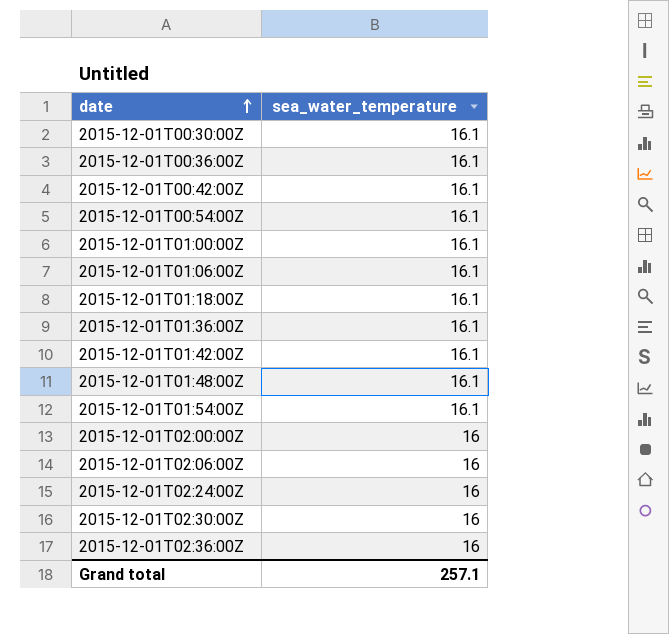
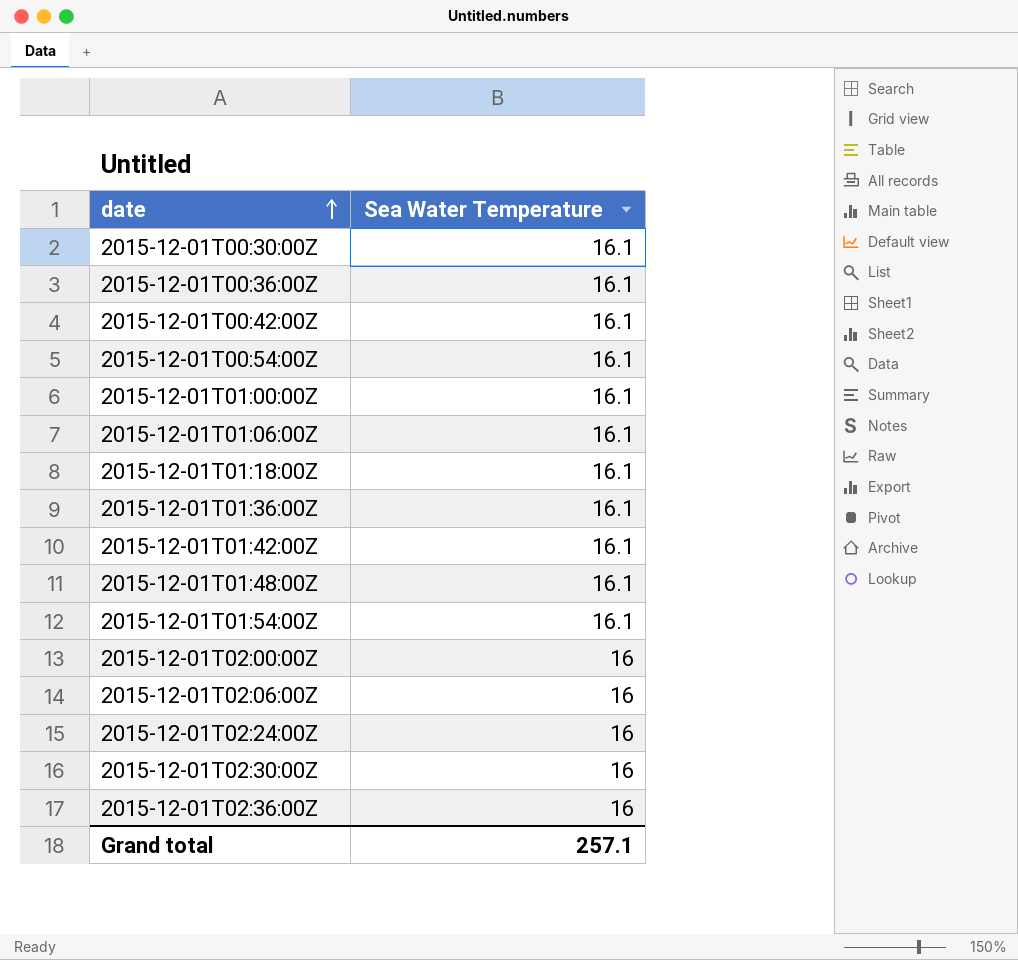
column name: sea_water_temperature -> Sea Water Temperature

